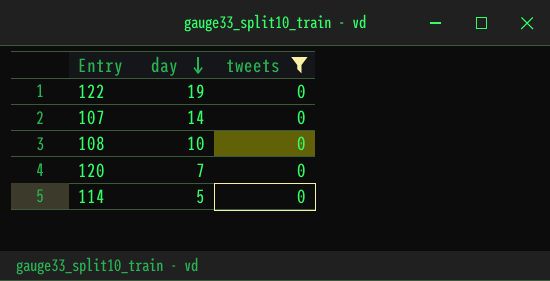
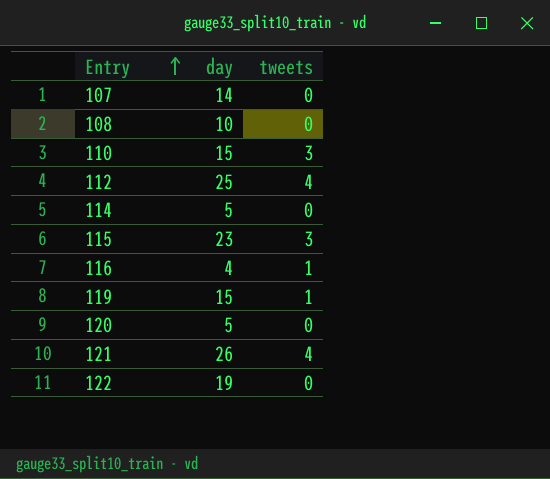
filter: tweets = 0 -> none
row order: day descending -> Entry ascending
120 | day: 7 -> 5

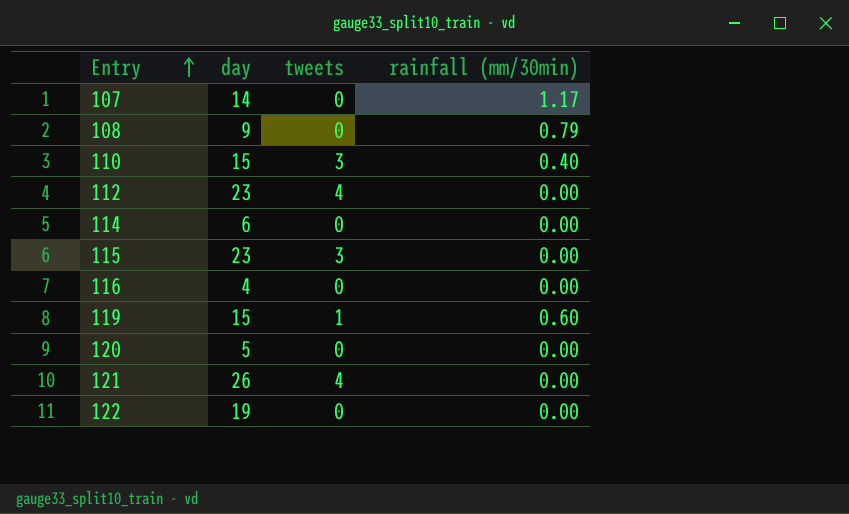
column rainfall (mm/30min) | position: none -> 4
108 | day: 10 -> 9
112 | day: 25 -> 23
114 | day: 5 -> 6
116 | tweets: 1 -> 0

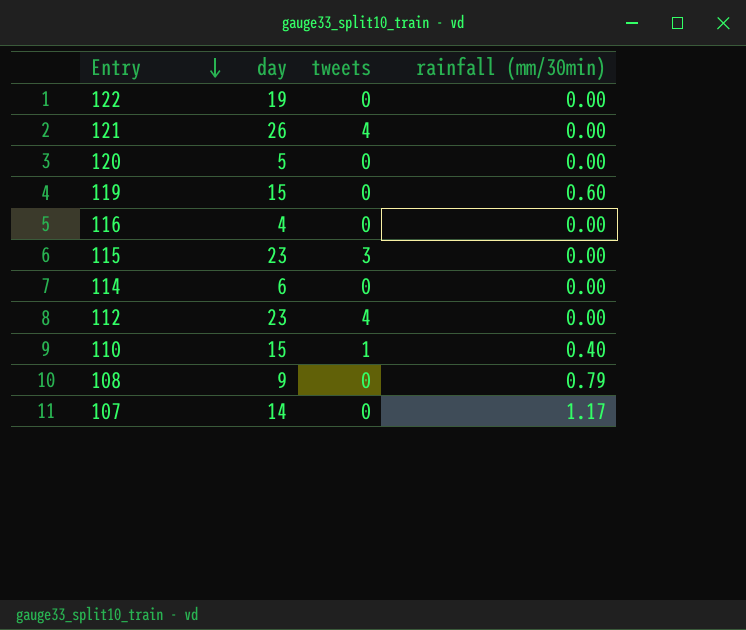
row order: Entry ascending -> Entry descending
119 | tweets: 1 -> 0
110 | tweets: 3 -> 1

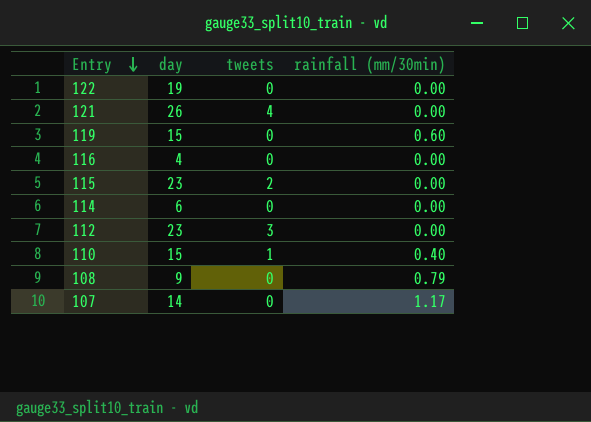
row 120: 5 | 0 | 0.00 -> none
115 | tweets: 3 -> 2
112 | tweets: 4 -> 3

